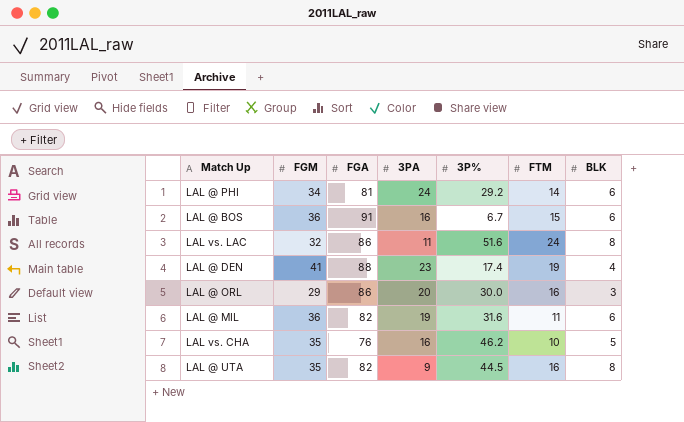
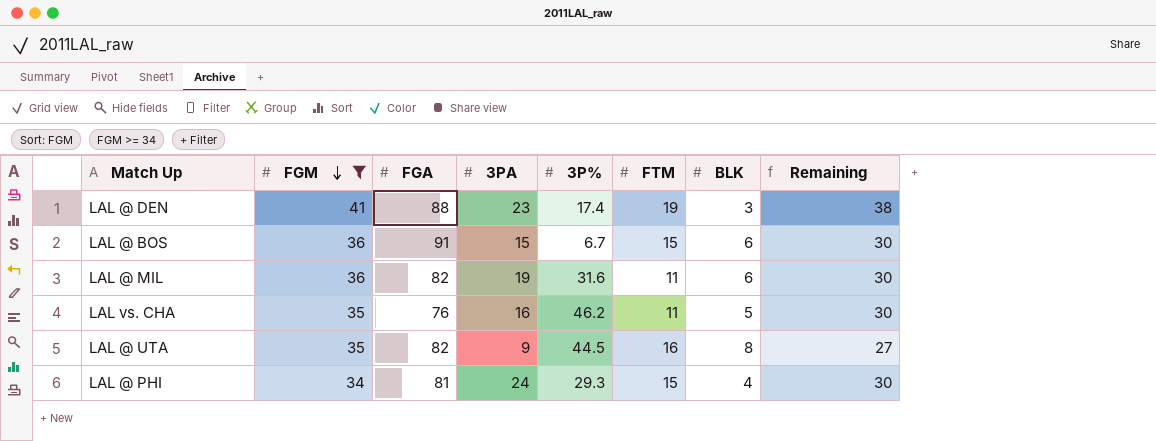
filter: none -> FGM >= 34
row order: none -> FGM descending
column Remaining | formula: none -> [FGM] - [BLK]
LAL @ DEN | BLK: 4 -> 3
LAL @ BOS | 3PA: 16 -> 15
LAL vs. CHA | FTM: 10 -> 11
LAL @ PHI | 3P%: 29.2 -> 29.3
LAL @ PHI | FTM: 14 -> 15
LAL @ PHI | BLK: 6 -> 4

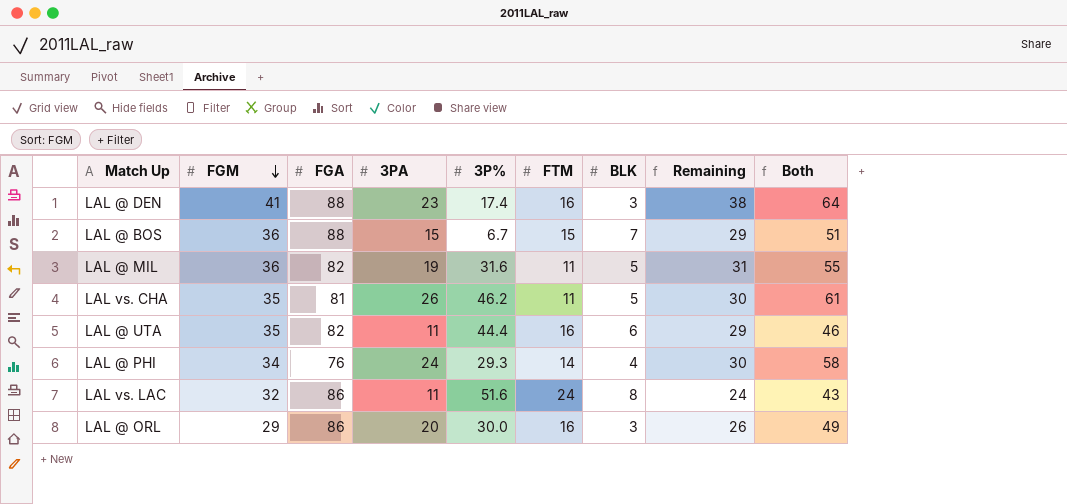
filter: FGM >= 34 -> none
column Both | formula: none -> [FGM] + [3PA]
LAL @ DEN | FTM: 19 -> 16
LAL @ BOS | FGA: 91 -> 88
LAL @ BOS | BLK: 6 -> 7
LAL @ BOS | Remaining: 30 -> 29
LAL @ MIL | BLK: 6 -> 5
LAL @ MIL | Remaining: 30 -> 31
LAL vs. CHA | FGA: 76 -> 81
LAL vs. CHA | 3PA: 16 -> 26
LAL @ UTA | 3PA: 9 -> 11
LAL @ UTA | 3P%: 44.5 -> 44.4
LAL @ UTA | BLK: 8 -> 6
LAL @ UTA | Remaining: 27 -> 29
LAL @ PHI | FGA: 81 -> 76
LAL @ PHI | FTM: 15 -> 14

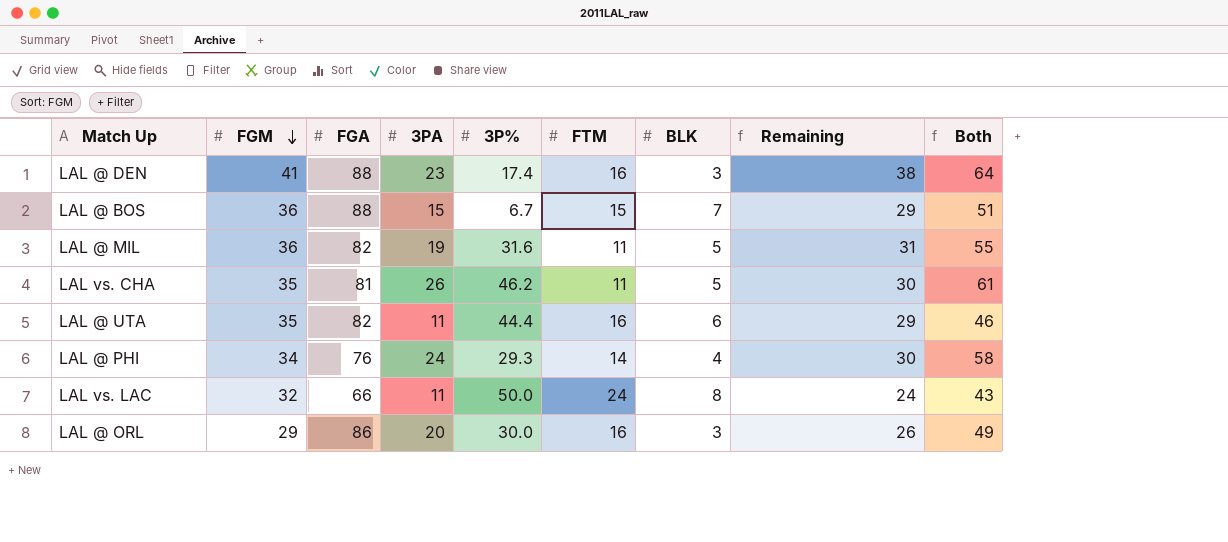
LAL vs. LAC | FGA: 86 -> 66
LAL vs. LAC | 3P%: 51.6 -> 50.0

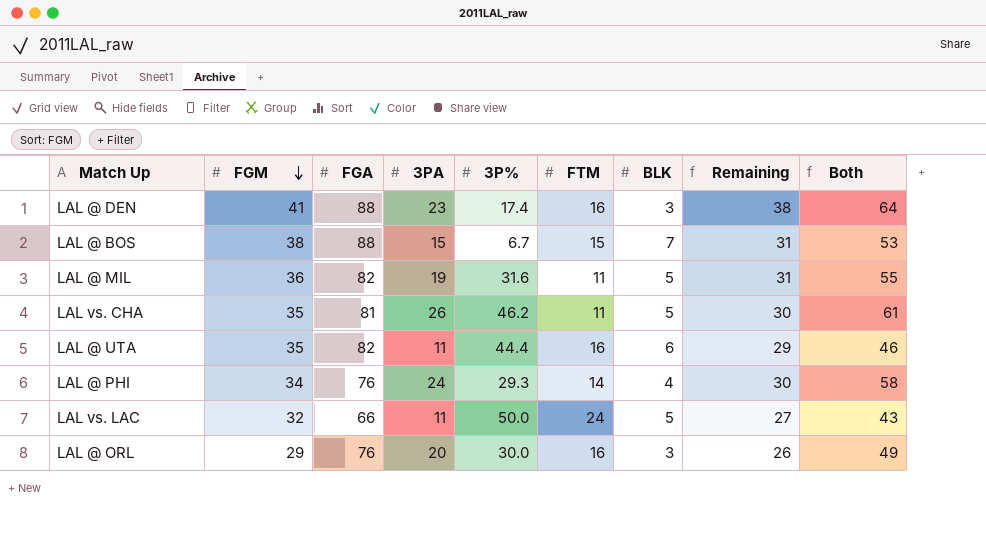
LAL @ BOS | FGM: 36 -> 38
LAL @ BOS | Remaining: 29 -> 31
LAL @ BOS | Both: 51 -> 53
LAL vs. LAC | BLK: 8 -> 5
LAL vs. LAC | Remaining: 24 -> 27
LAL @ ORL | FGA: 86 -> 76

